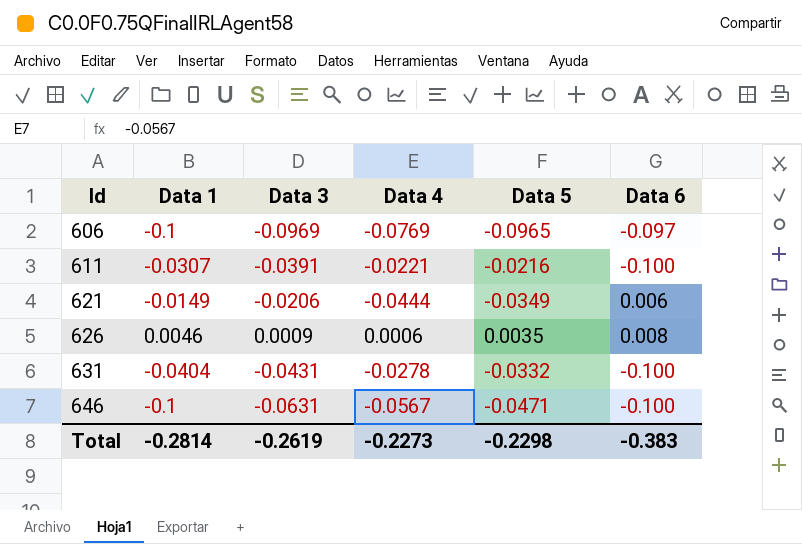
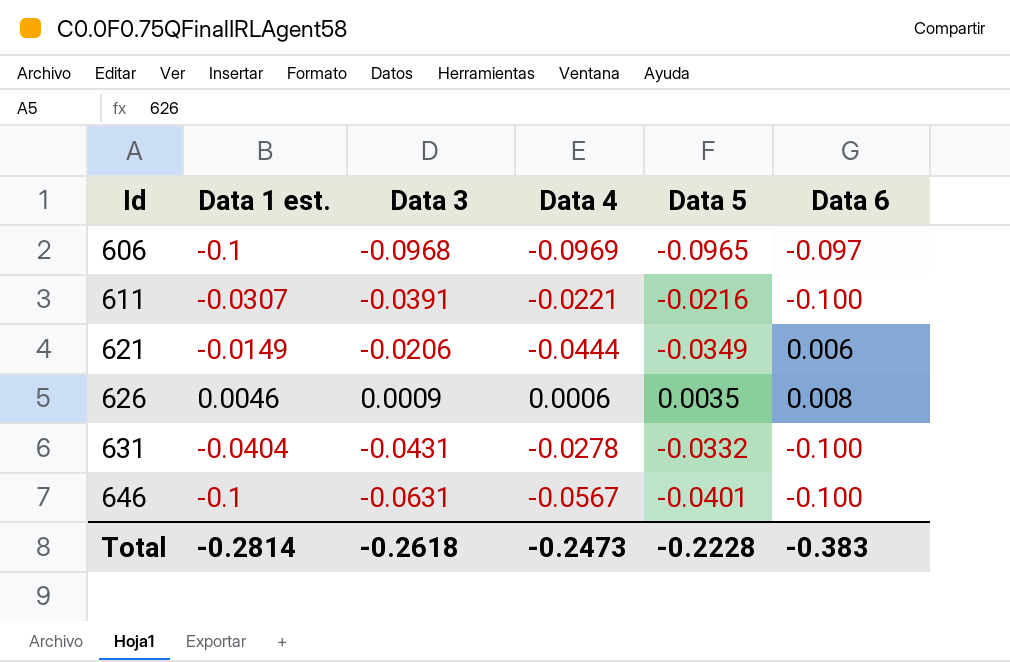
column name: Data 1 -> Data 1 est.
606 | Data 3: -0.0969 -> -0.0968
606 | Data 4: -0.0769 -> -0.0969
646 | Data 5: -0.0471 -> -0.0401
Total | Data 3: -0.2619 -> -0.2618
Total | Data 4: -0.2273 -> -0.2473
Total | Data 5: -0.2298 -> -0.2228

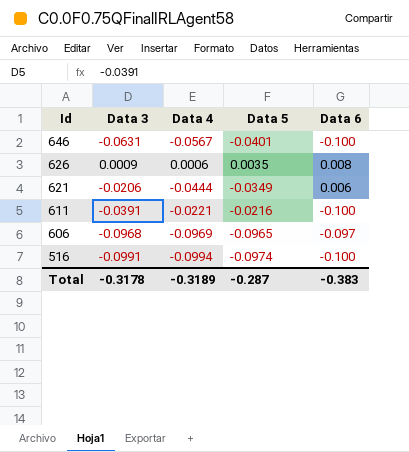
row order: Id ascending -> Id descending
column Data 1 est. | position: 2 -> none
row 631: -0.0404 | -0.0431 | -0.0278 | -0.0332 | -0.100 -> none
row 516: none -> -0.0991 | -0.0994 | -0.0974 | -0.100
Total | Data 3: -0.2618 -> -0.3178
Total | Data 4: -0.2473 -> -0.3189
Total | Data 5: -0.2228 -> -0.287

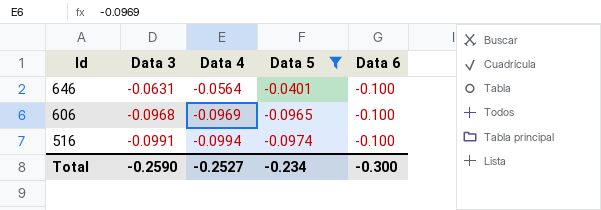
filter: none -> Data 5 <= -0.0401
646 | Data 4: -0.0567 -> -0.0564
606 | Data 6: -0.097 -> -0.100
Total | Data 3: -0.3178 -> -0.2590
Total | Data 4: -0.3189 -> -0.2527
Total | Data 5: -0.287 -> -0.234
Total | Data 6: -0.383 -> -0.300

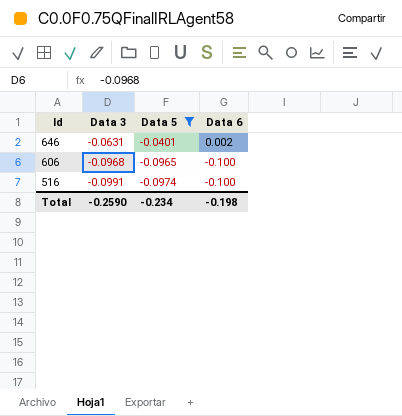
column Data 4 | position: 3 -> none
646 | Data 6: -0.100 -> 0.002
Total | Data 6: -0.300 -> -0.198

